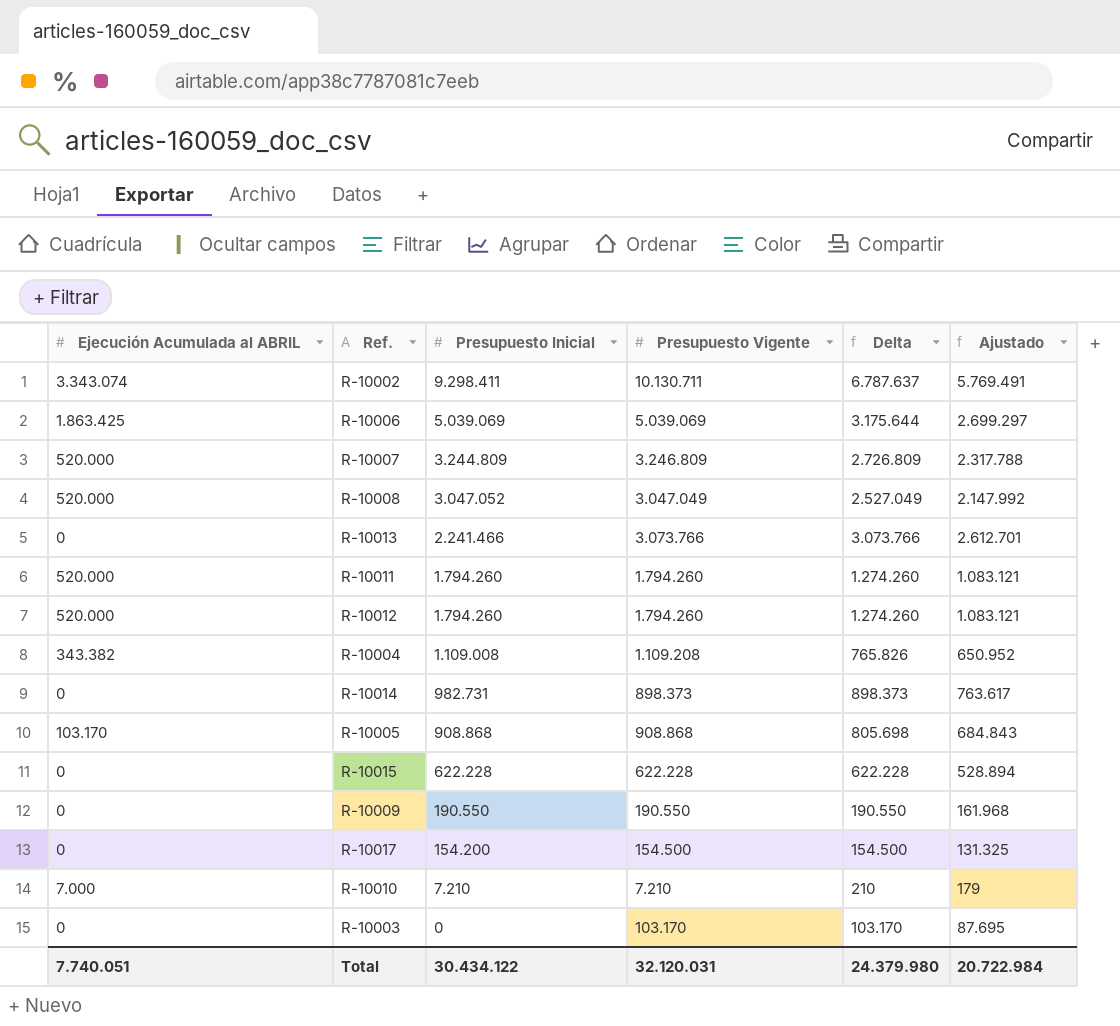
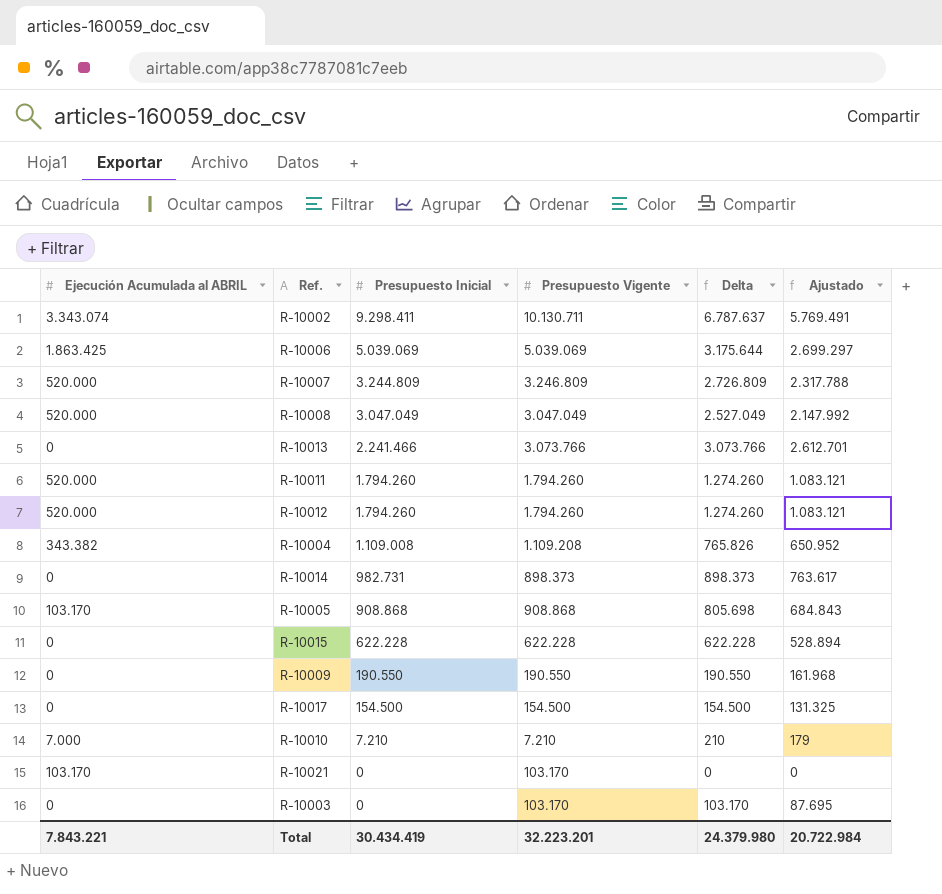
R-10008 | Presupuesto Inicial: 3.047.052 -> 3.047.049
R-10017 | Presupuesto Inicial: 154.200 -> 154.500
row R-10021: none -> 103.170 | 0 | 103.170 | 0 | 0
Total | Ejecución Acumulada al ABRIL: 7.740.051 -> 7.843.221
Total | Presupuesto Inicial: 30.434.122 -> 30.434.419
Total | Presupuesto Vigente: 32.120.031 -> 32.223.201

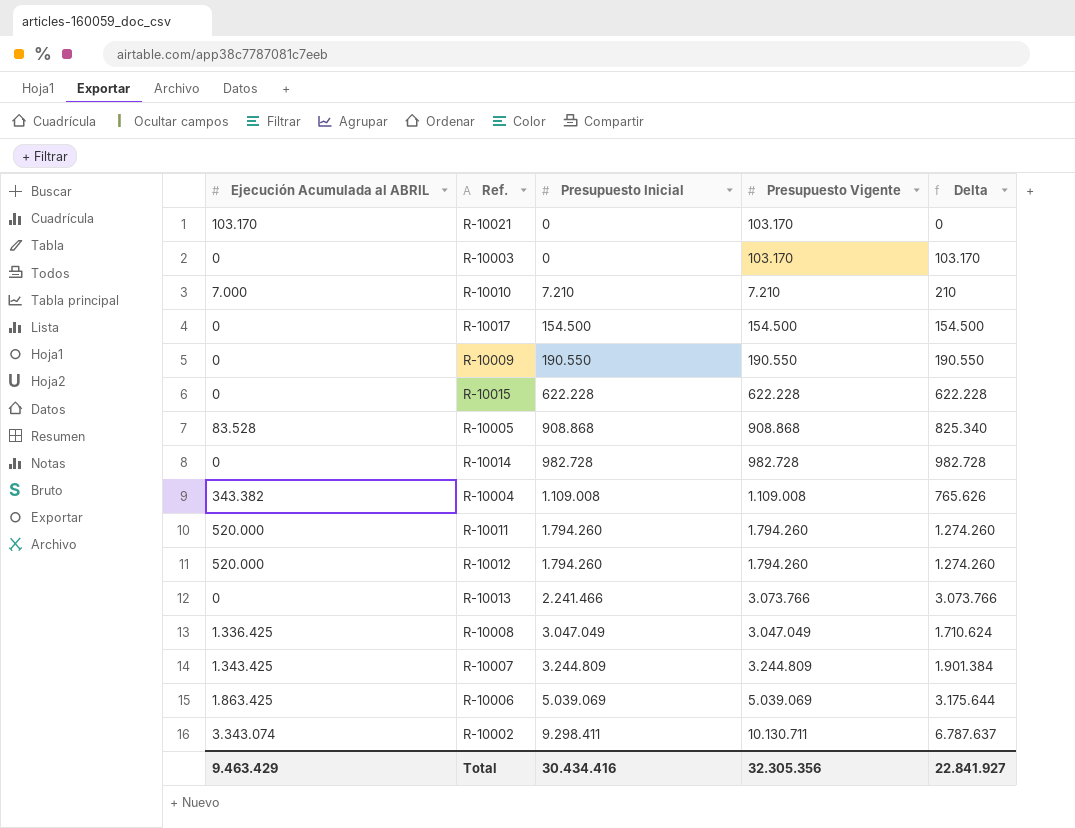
row order: Presupuesto Inicial descending -> Presupuesto Inicial ascending
column Ajustado | formula: [Delta] * 0,85 -> none
R-10005 | Ejecución Acumulada al ABRIL: 103.170 -> 83.528
R-10005 | Delta: 805.698 -> 825.340
R-10014 | Presupuesto Inicial: 982.731 -> 982.728
R-10014 | Presupuesto Vigente: 898.373 -> 982.728
R-10014 | Delta: 898.373 -> 982.728
R-10004 | Presupuesto Vigente: 1.109.208 -> 1.109.008
R-10004 | Delta: 765.826 -> 765.626
R-10008 | Ejecución Acumulada al ABRIL: 520.000 -> 1.336.425
R-10008 | Delta: 2.527.049 -> 1.710.624
R-10007 | Ejecución Acumulada al ABRIL: 520.000 -> 1.343.425
R-10007 | Presupuesto Vigente: 3.246.809 -> 3.244.809
R-10007 | Delta: 2.726.809 -> 1.901.384
Total | Ejecución Acumulada al ABRIL: 7.843.221 -> 9.463.429
Total | Presupuesto Inicial: 30.434.419 -> 30.434.416
Total | Presupuesto Vigente: 32.223.201 -> 32.305.356
Total | Delta: 24.379.980 -> 22.841.927

